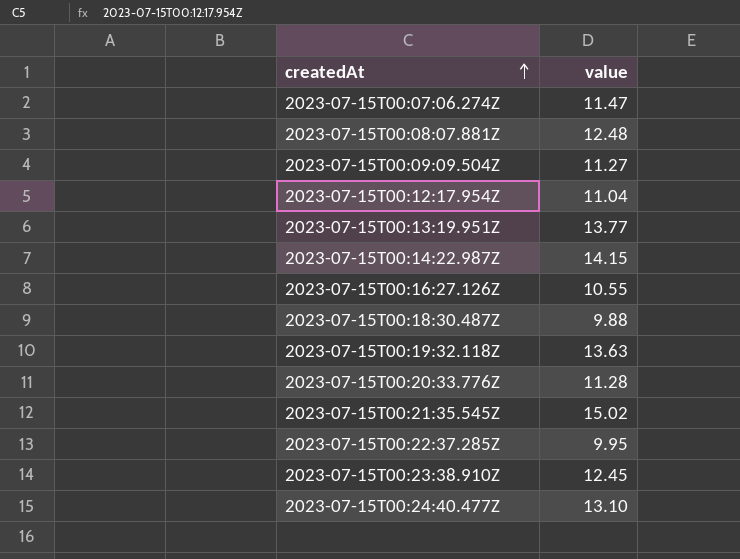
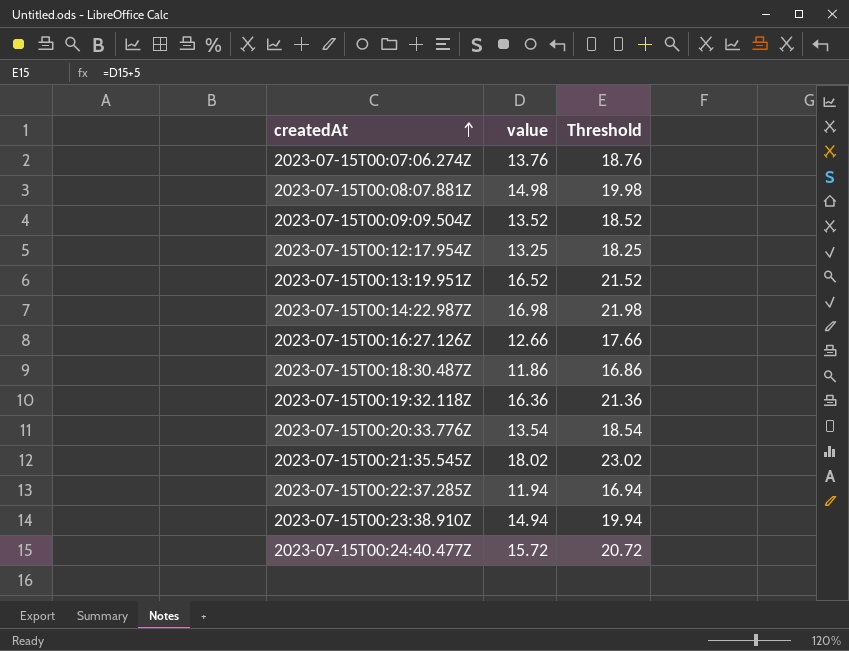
column Threshold | formula: none -> [value] + 5
2023-07-15T00:07:06.274Z | value: 11.47 -> 13.76
2023-07-15T00:08:07.881Z | value: 12.48 -> 14.98
2023-07-15T00:09:09.504Z | value: 11.27 -> 13.52
2023-07-15T00:12:17.954Z | value: 11.04 -> 13.25
2023-07-15T00:13:19.951Z | value: 13.77 -> 16.52
2023-07-15T00:14:22.987Z | value: 14.15 -> 16.98
2023-07-15T00:16:27.126Z | value: 10.55 -> 12.66
2023-07-15T00:18:30.487Z | value: 9.88 -> 11.86
2023-07-15T00:19:32.118Z | value: 13.63 -> 16.36
2023-07-15T00:20:33.776Z | value: 11.28 -> 13.54
2023-07-15T00:21:35.545Z | value: 15.02 -> 18.02
2023-07-15T00:22:37.285Z | value: 9.95 -> 11.94
2023-07-15T00:23:38.910Z | value: 12.45 -> 14.94
2023-07-15T00:24:40.477Z | value: 13.10 -> 15.72

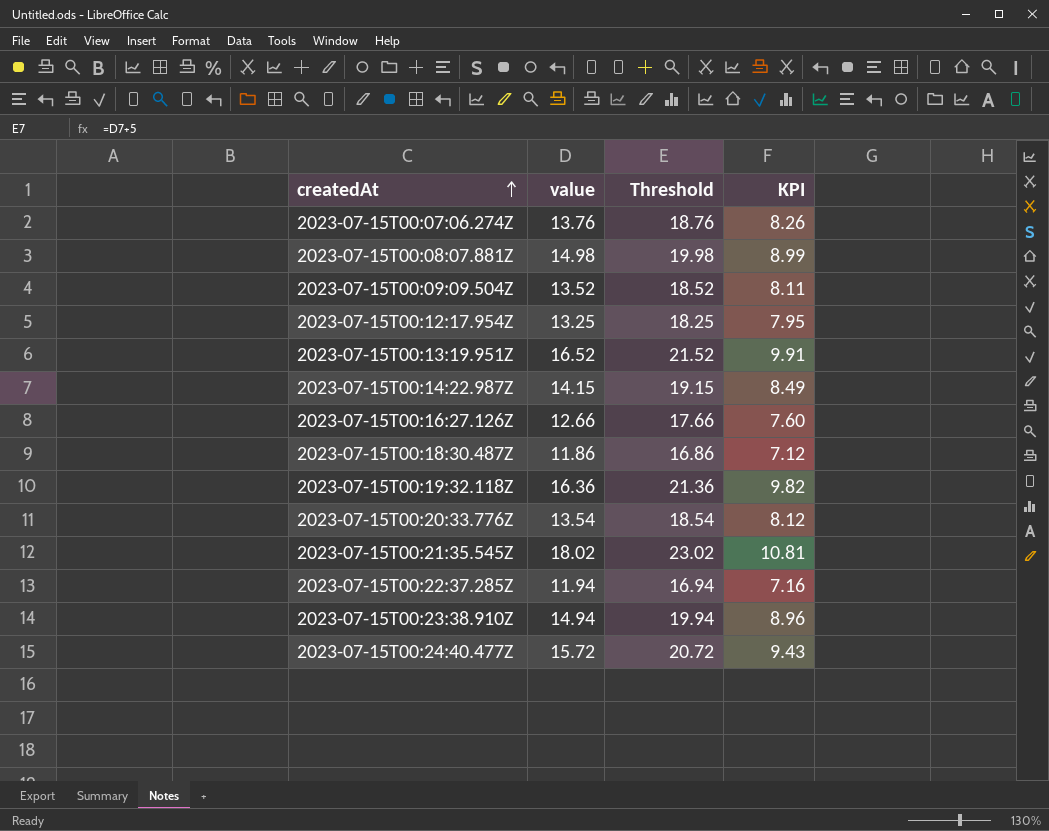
column KPI | formula: none -> [value] * 0.6
2023-07-15T00:14:22.987Z | value: 16.98 -> 14.15
2023-07-15T00:14:22.987Z | Threshold: 21.98 -> 19.15

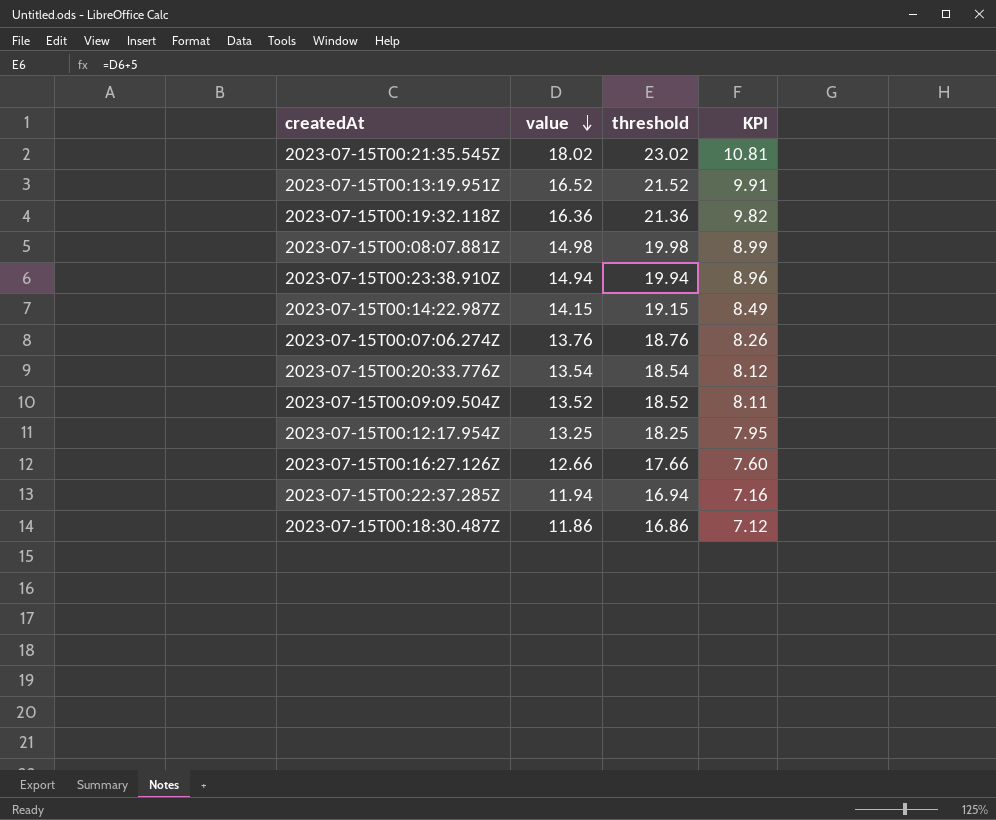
row order: createdAt ascending -> value descending
column name: Threshold -> threshold
row 2023-07-15T00:24:40.477Z: 15.72 | 20.72 | 9.43 -> none

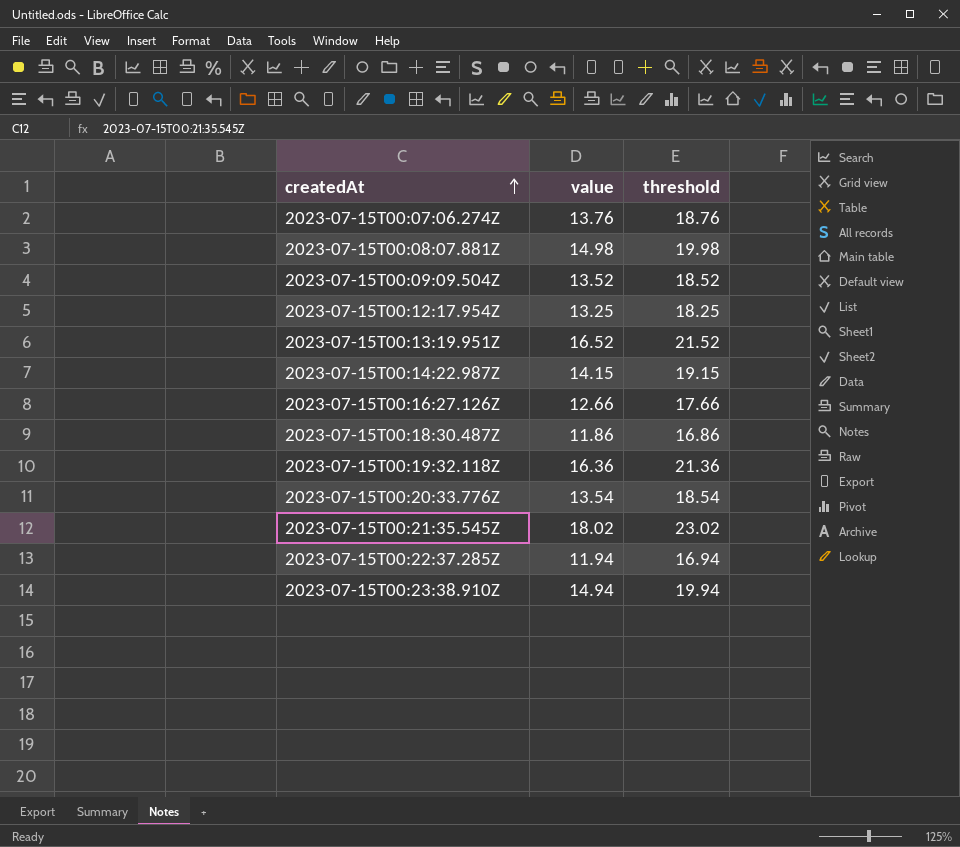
row order: value descending -> createdAt ascending
column KPI | formula: [value] * 0.6 -> none

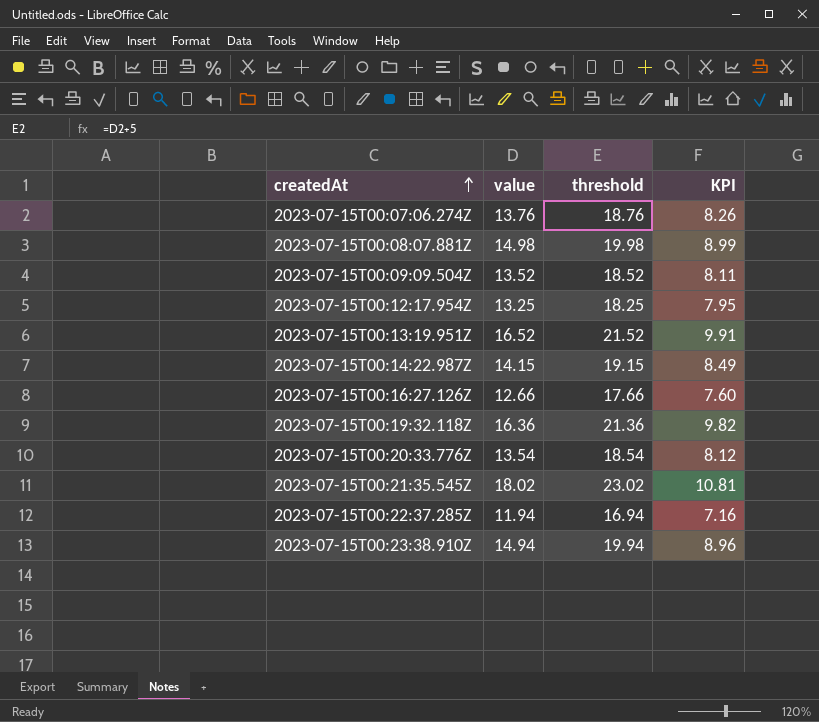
column KPI | formula: none -> [value] * 0.6
row 2023-07-15T00:18:30.487Z: 11.86 | 16.86 -> none

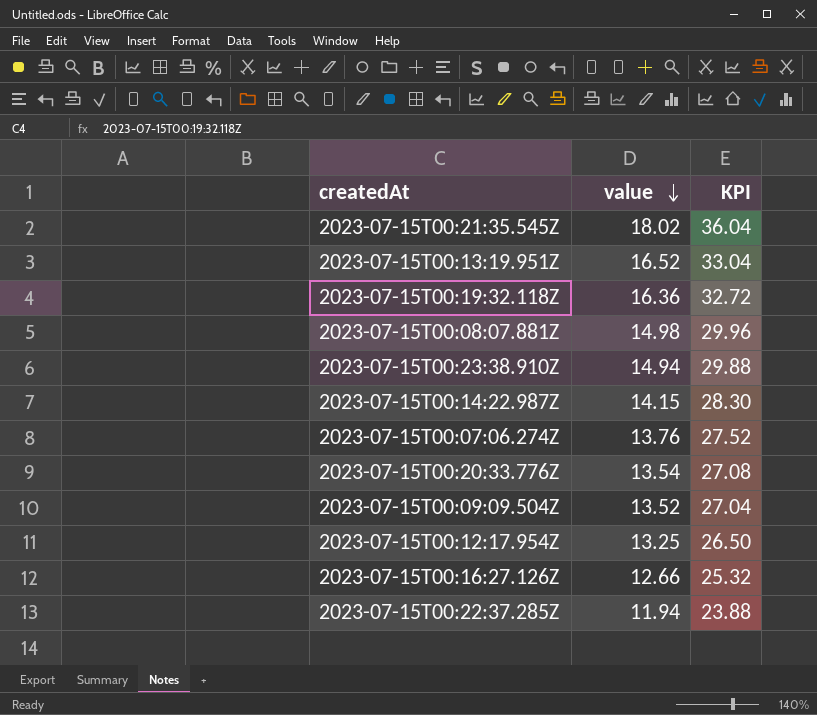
row order: createdAt ascending -> value descending
column threshold | formula: [value] + 5 -> none
column KPI | formula: [value] * 0.6 -> [value] * 2

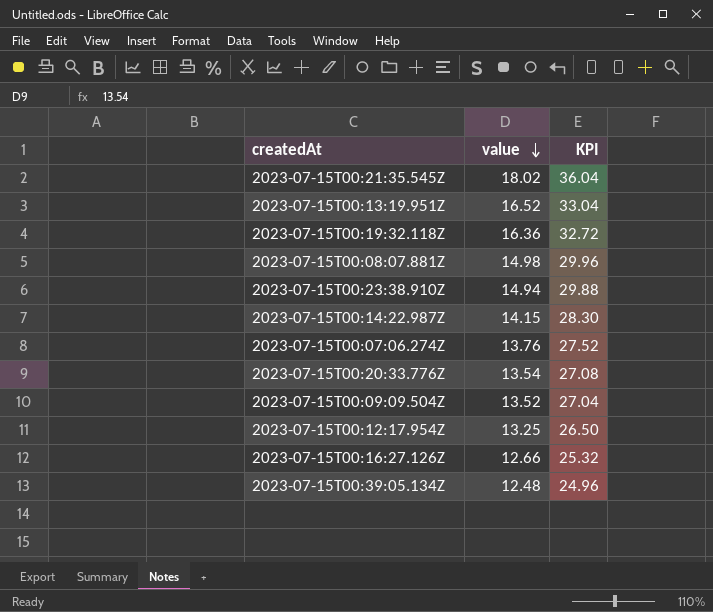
row 2023-07-15T00:22:37.285Z: 11.94 | 23.88 -> none
row 2023-07-15T00:39:05.134Z: none -> 12.48 | 24.96

